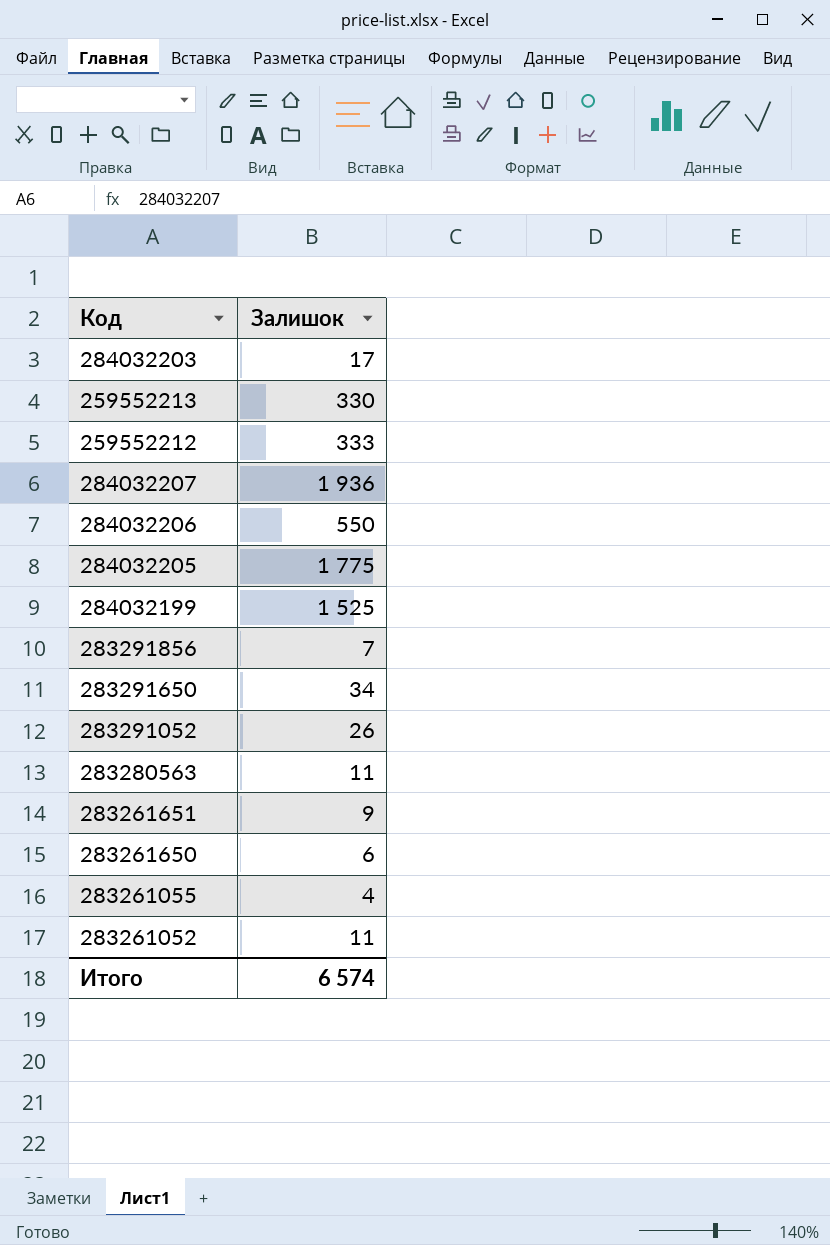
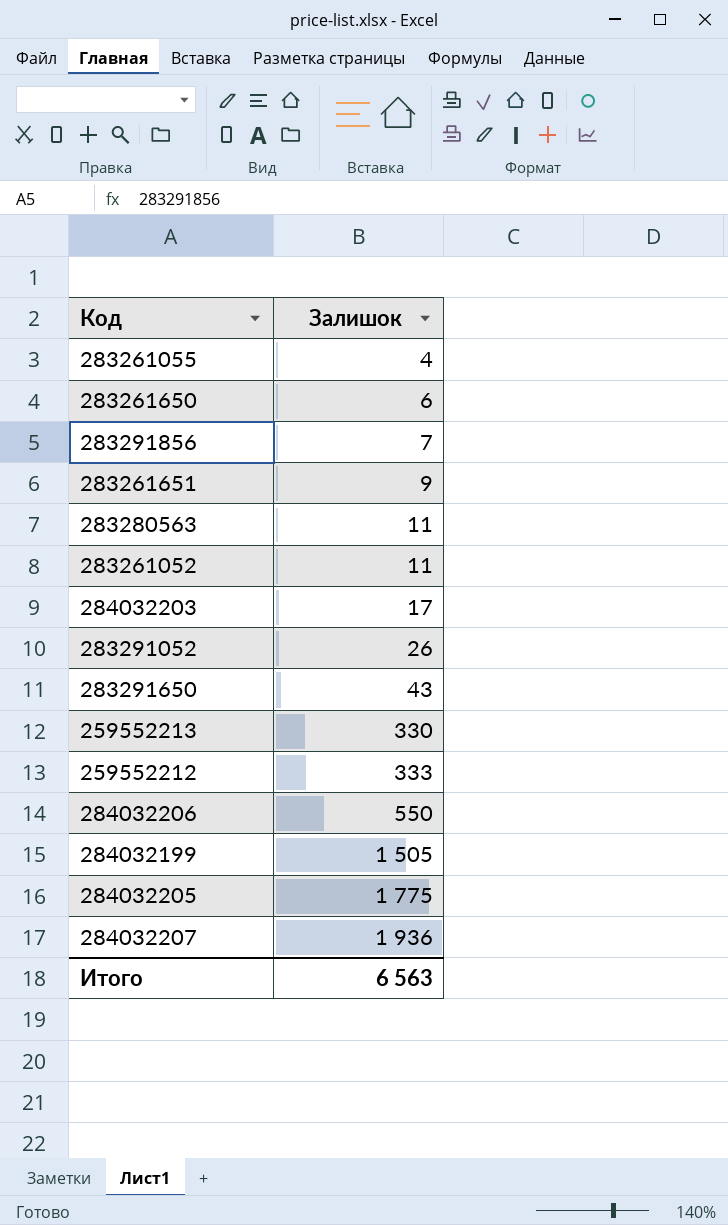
row order: none -> Залишок ascending
283291650 | Залишок: 34 -> 43
284032199 | Залишок: 1 525 -> 1 505
Итого | Залишок: 6 574 -> 6 563

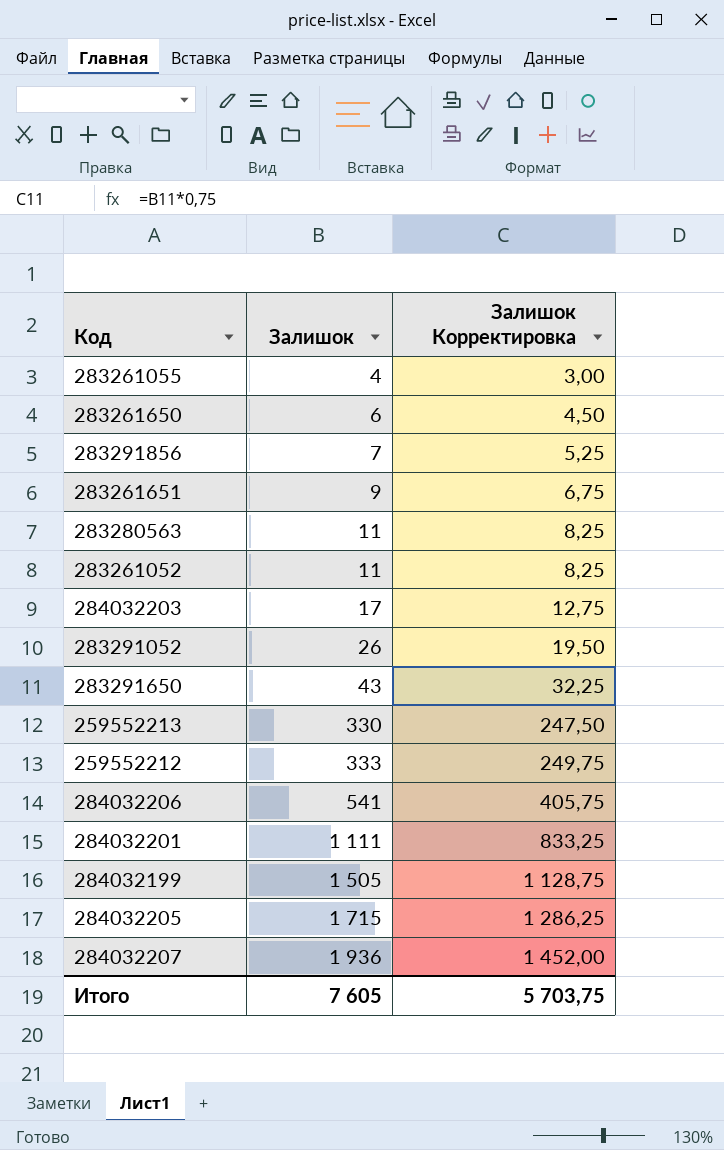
column Залишок Корректировка | formula: none -> [Залишок] * 0,75
284032206 | Залишок: 550 -> 541
row 284032201: none -> 1 111 | 833,25
284032205 | Залишок: 1 775 -> 1 715
Итого | Залишок: 6 563 -> 7 605

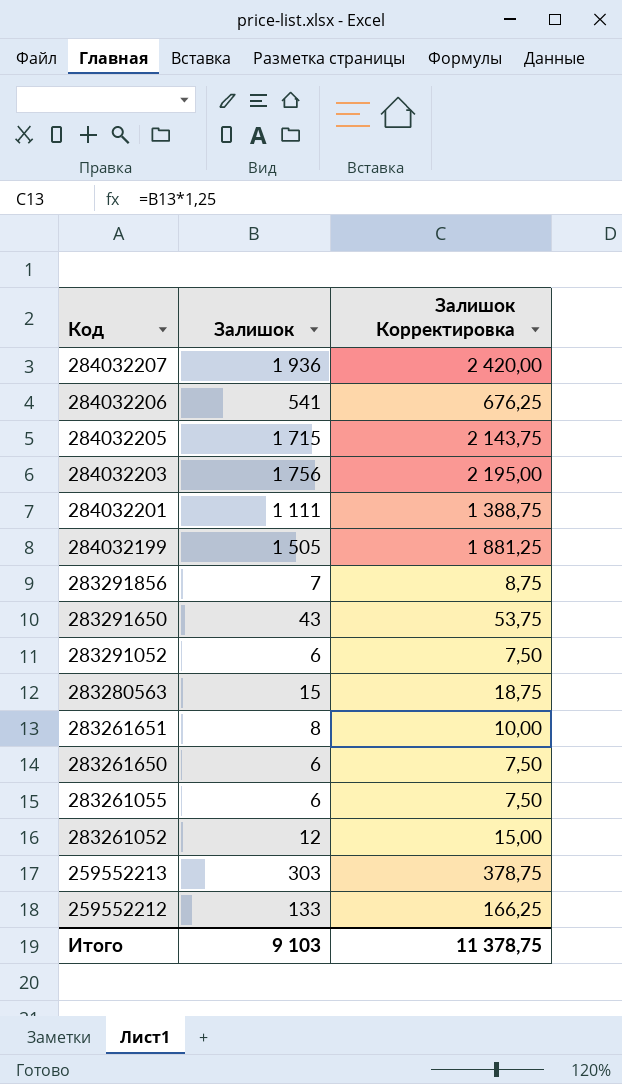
row order: Залишок ascending -> Код descending
column Залишок Корректировка | formula: [Залишок] * 0,75 -> [Залишок] * 1,25
284032203 | Залишок: 17 -> 1 756
283291052 | Залишок: 26 -> 6
283280563 | Залишок: 11 -> 15
283261651 | Залишок: 9 -> 8
283261055 | Залишок: 4 -> 6
283261052 | Залишок: 11 -> 12
259552213 | Залишок: 330 -> 303
259552212 | Залишок: 333 -> 133
Итого | Залишок: 7 605 -> 9 103
Итого | Залишок Корректировка: 5 703,75 -> 11 378,75

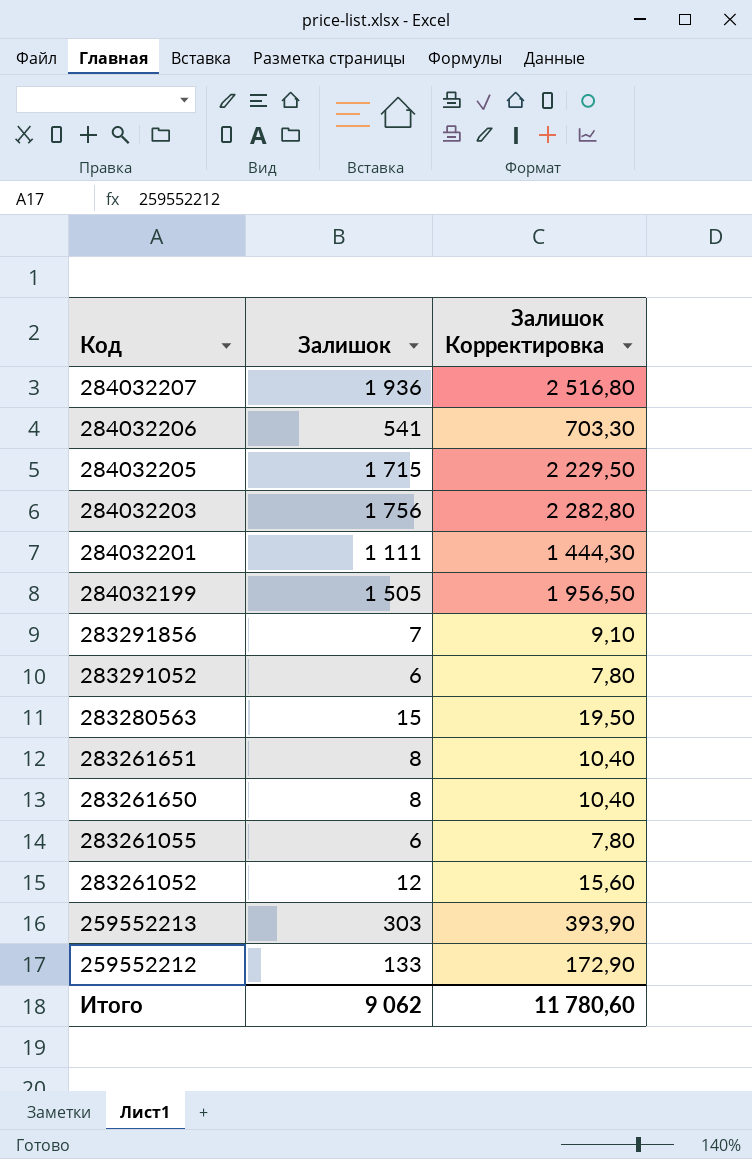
column Залишок Корректировка | formula: [Залишок] * 1,25 -> [Залишок] * 1,3
row 283291650: 43 | 53,75 -> none
283261650 | Залишок: 6 -> 8
Итого | Залишок: 9 103 -> 9 062
Итого | Залишок Корректировка: 11 378,75 -> 11 780,60

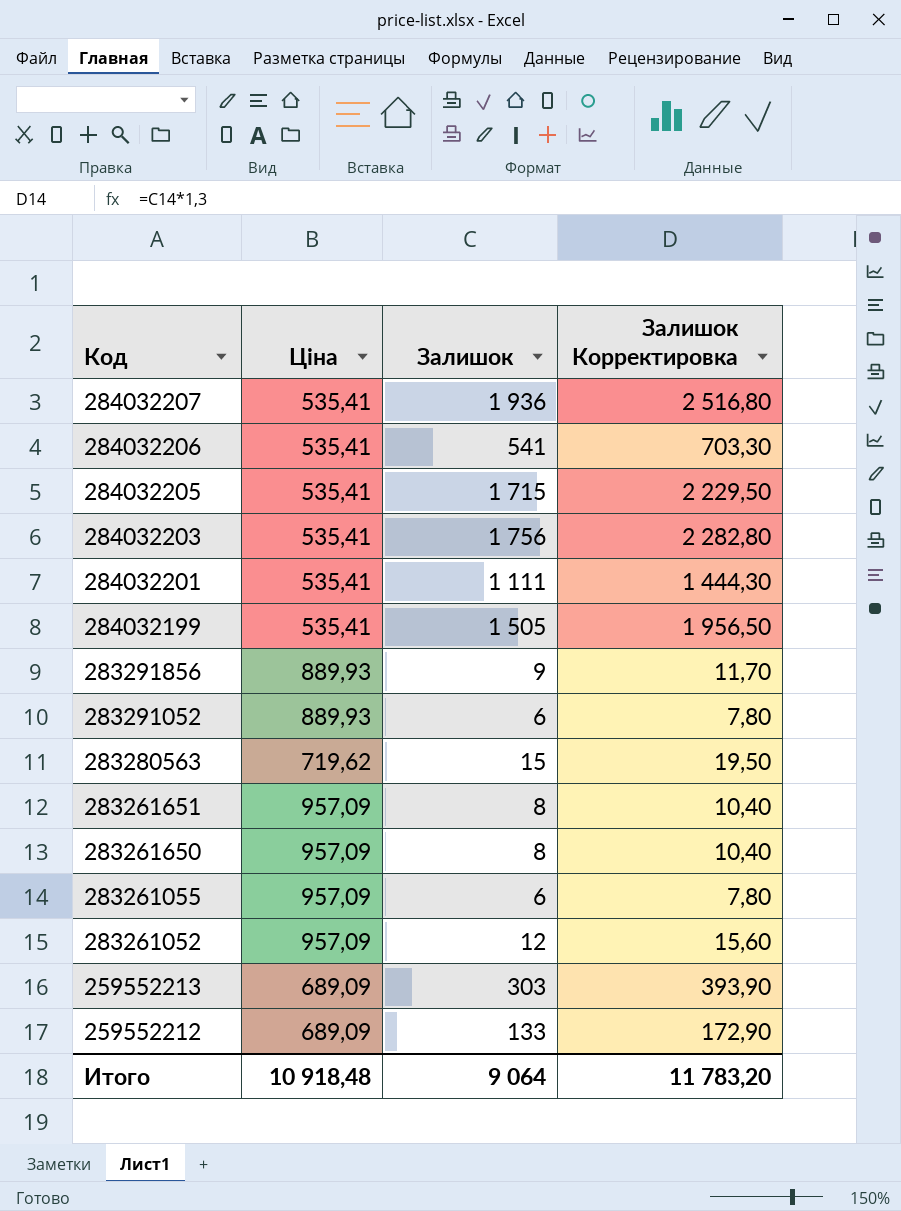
column Ціна | position: none -> 2
283291856 | Залишок: 7 -> 9
283291856 | Залишок Корректировка: 9,10 -> 11,70
Итого | Залишок: 9 062 -> 9 064
Итого | Залишок Корректировка: 11 780,60 -> 11 783,20

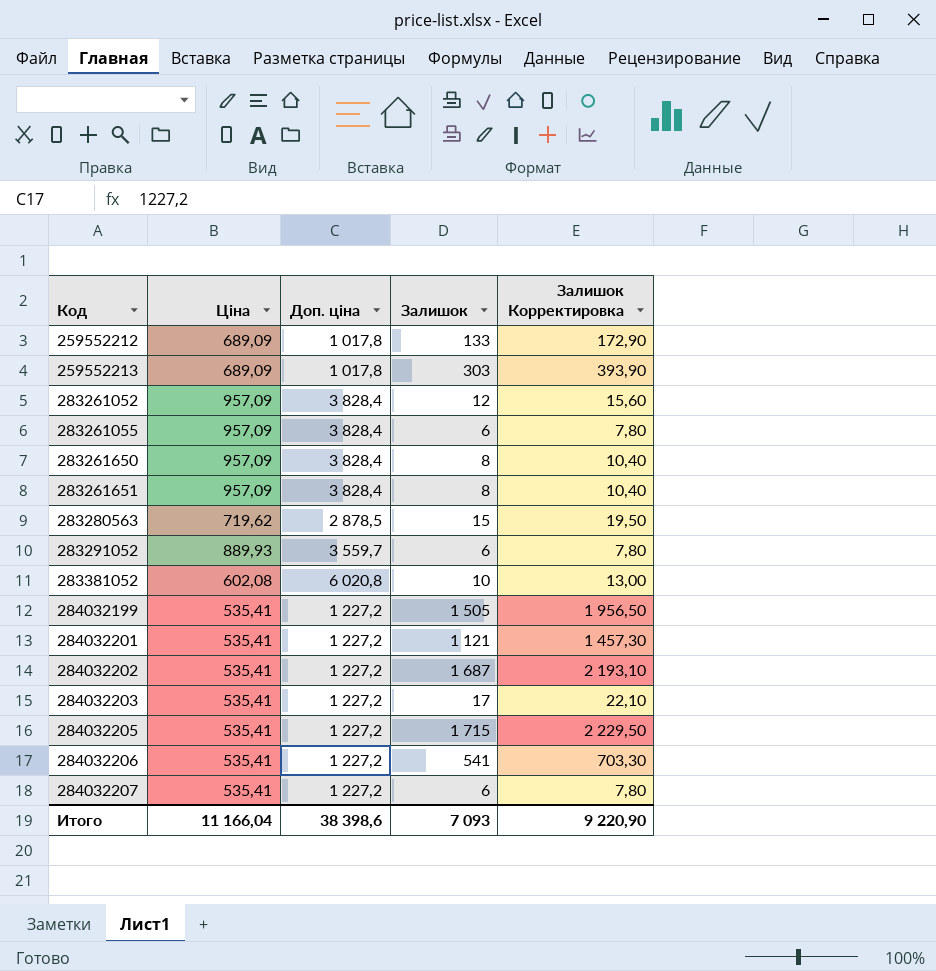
row order: Код descending -> Код ascending
column Доп. ціна | position: none -> 3
row 283291856: 889,93 | 9 | 11,70 -> none
row 283381052: none -> 602,08 | 6 020,8 | 10 | 13,00
284032201 | Залишок: 1 111 -> 1 121
284032201 | Залишок Корректировка: 1 444,30 -> 1 457,30
row 284032202: none -> 535,41 | 1 227,2 | 1 687 | 2 193,10
284032203 | Залишок: 1 756 -> 17
284032203 | Залишок Корректировка: 2 282,80 -> 22,10
284032207 | Залишок: 1 936 -> 6
284032207 | Залишок Корректировка: 2 516,80 -> 7,80
Итого | Ціна: 10 918,48 -> 11 166,04
Итого | Залишок: 9 064 -> 7 093
Итого | Залишок Корректировка: 11 783,20 -> 9 220,90

